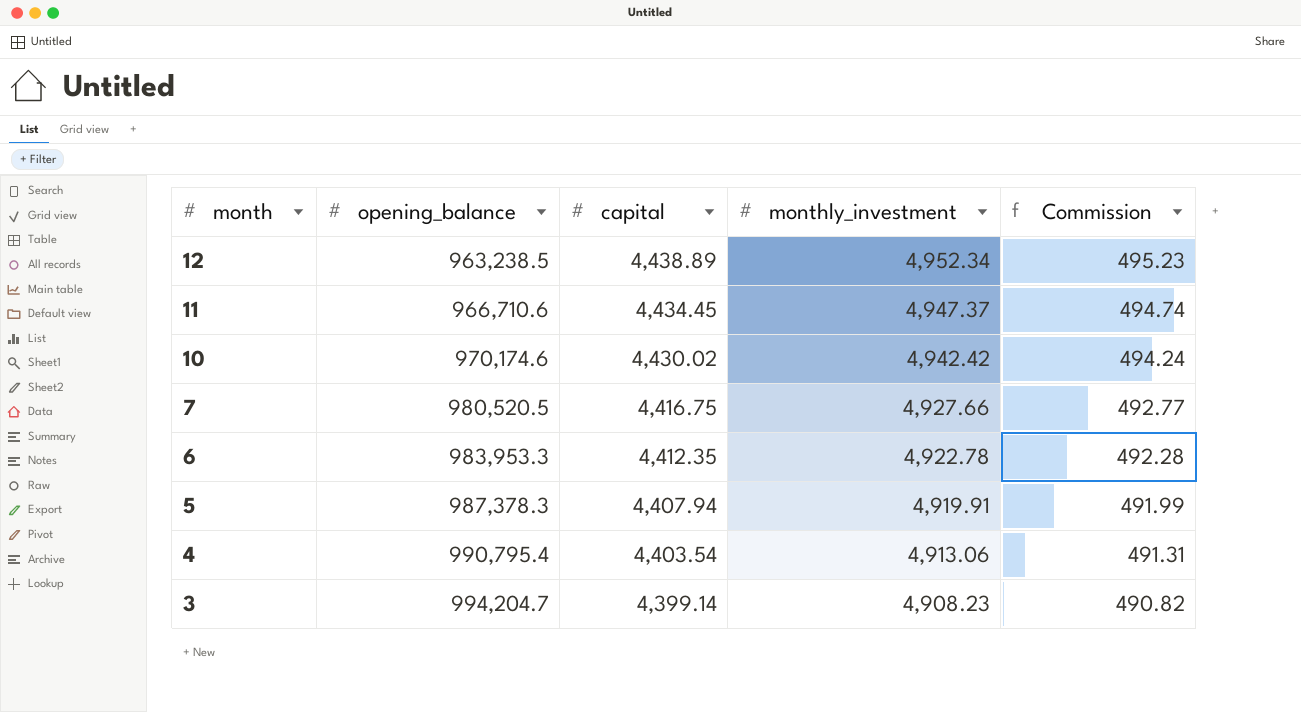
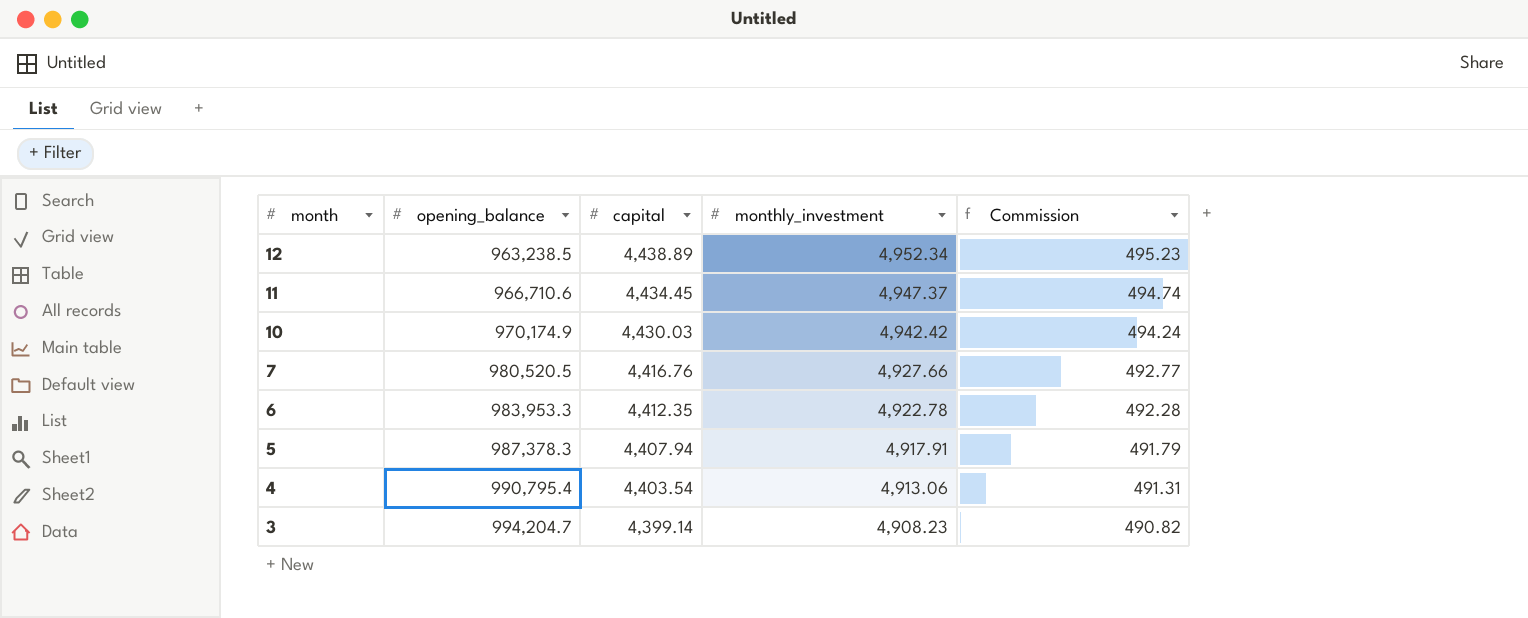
10 | opening_balance: 970,174.6 -> 970,174.9
10 | capital: 4,430.02 -> 4,430.03
7 | capital: 4,416.75 -> 4,416.76
5 | monthly_investment: 4,919.91 -> 4,917.91
5 | Commission: 491.99 -> 491.79

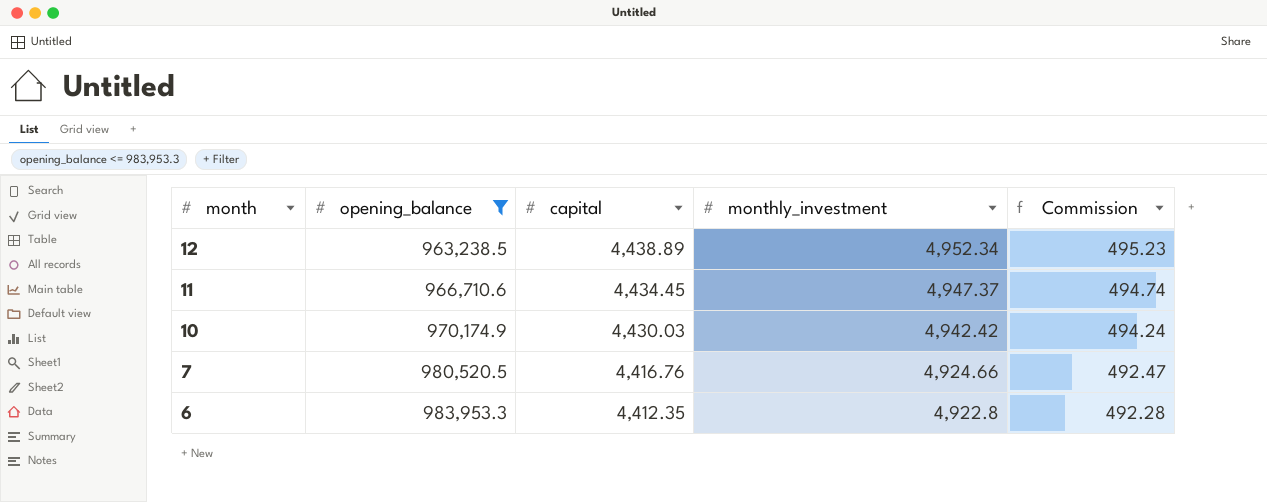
filter: none -> opening_balance <= 983,953.3
7 | monthly_investment: 4,927.66 -> 4,924.66
7 | Commission: 492.77 -> 492.47
6 | monthly_investment: 4,922.78 -> 4,922.8

